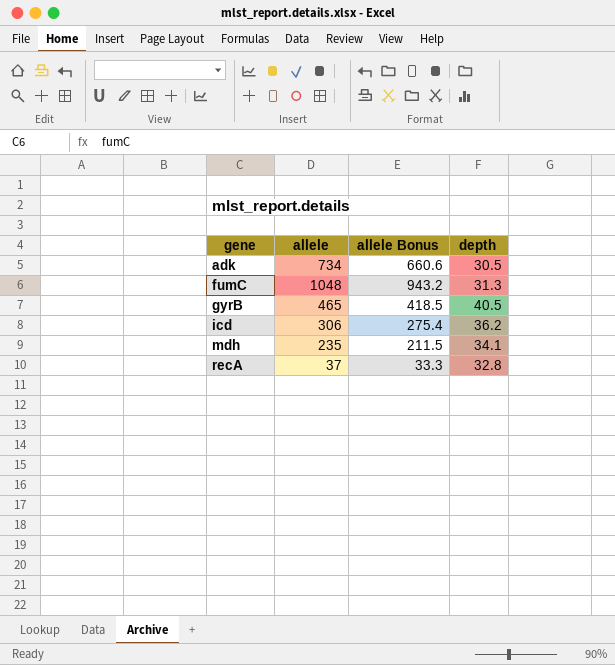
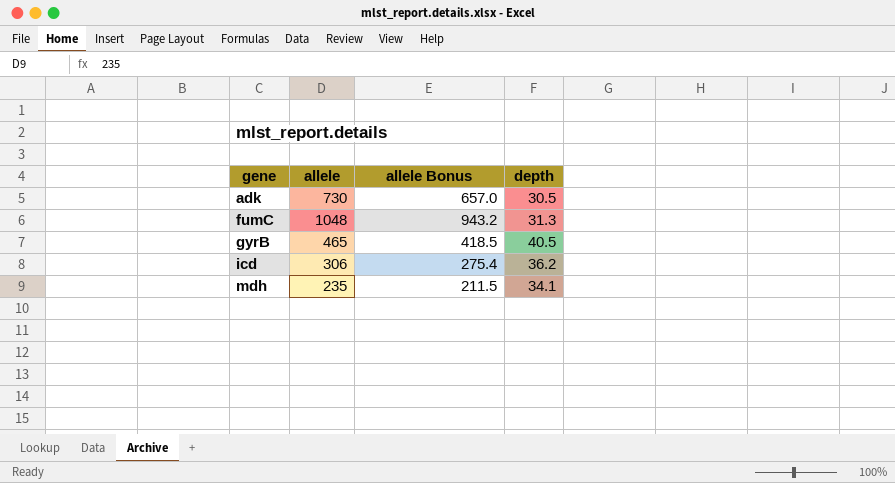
row recA: 37 | 33.3 | 32.8 -> none
adk | allele: 734 -> 730
adk | allele Bonus: 660.6 -> 657.0

